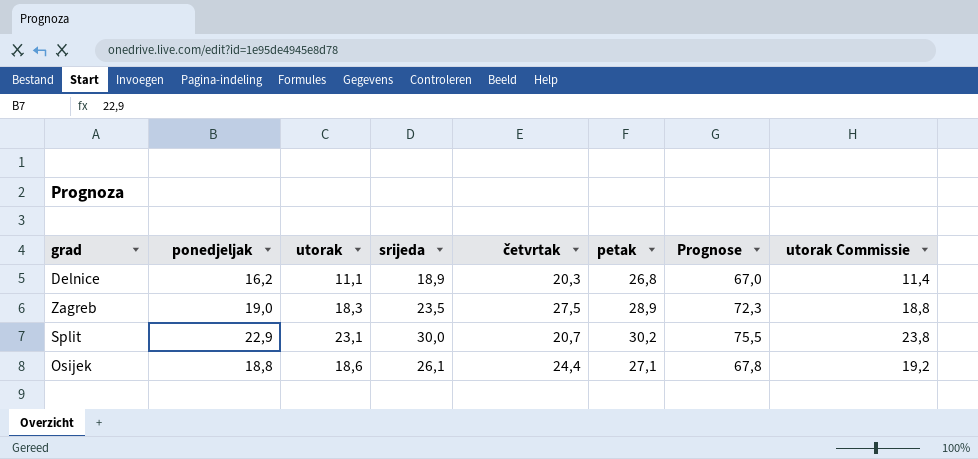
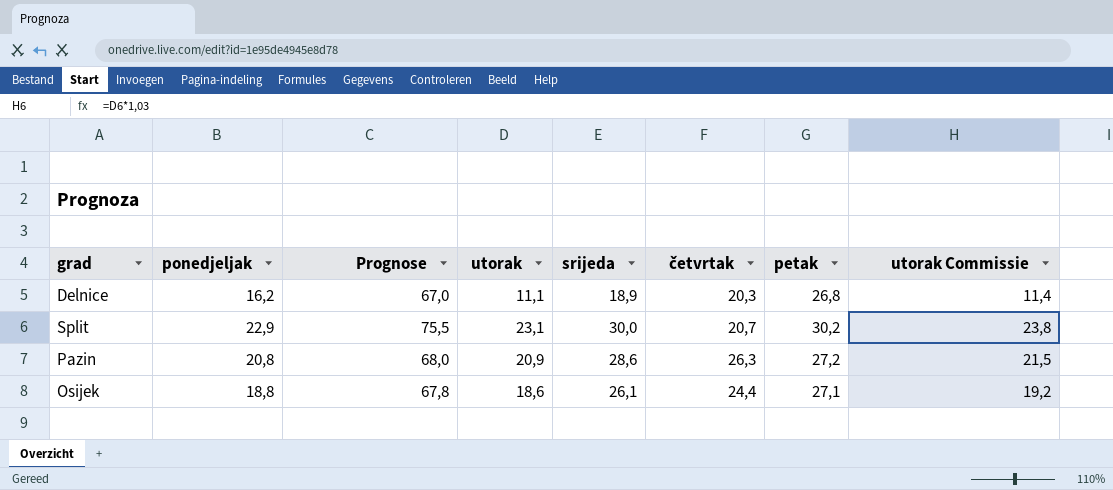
column Prognose | position: 7 -> 3
row Zagreb: 19,0 | 18,3 | 23,5 | 27,5 | 28,9 | 72,3 | 18,8 -> none
row Pazin: none -> 20,8 | 68,0 | 20,9 | 28,6 | 26,3 | 27,2 | 21,5

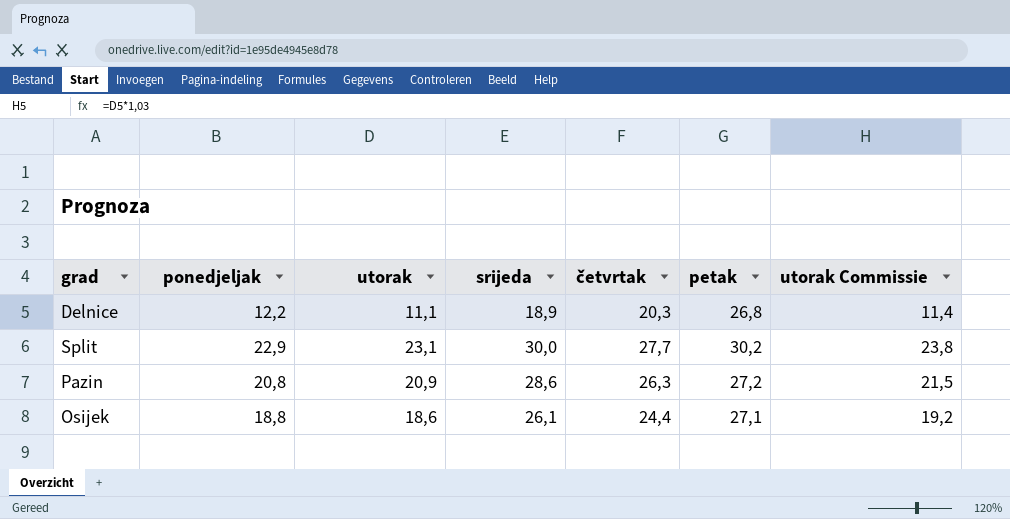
column Prognose | formula: [petak] * 2,5 -> none
Delnice | ponedjeljak: 16,2 -> 12,2
Split | četvrtak: 20,7 -> 27,7

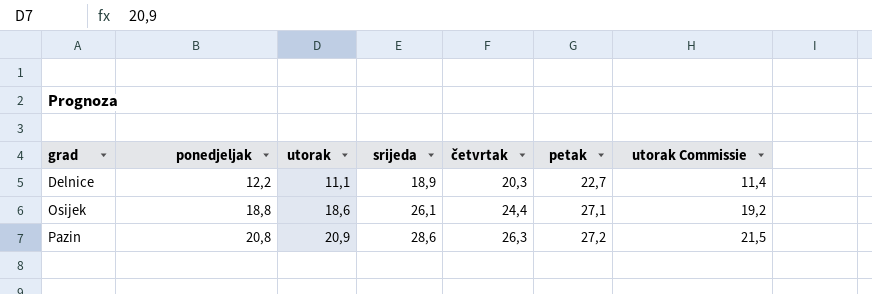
row order: none -> grad ascending
row Split: 22,9 | 23,1 | 30,0 | 27,7 | 30,2 | 23,8 -> none
Delnice | petak: 26,8 -> 22,7

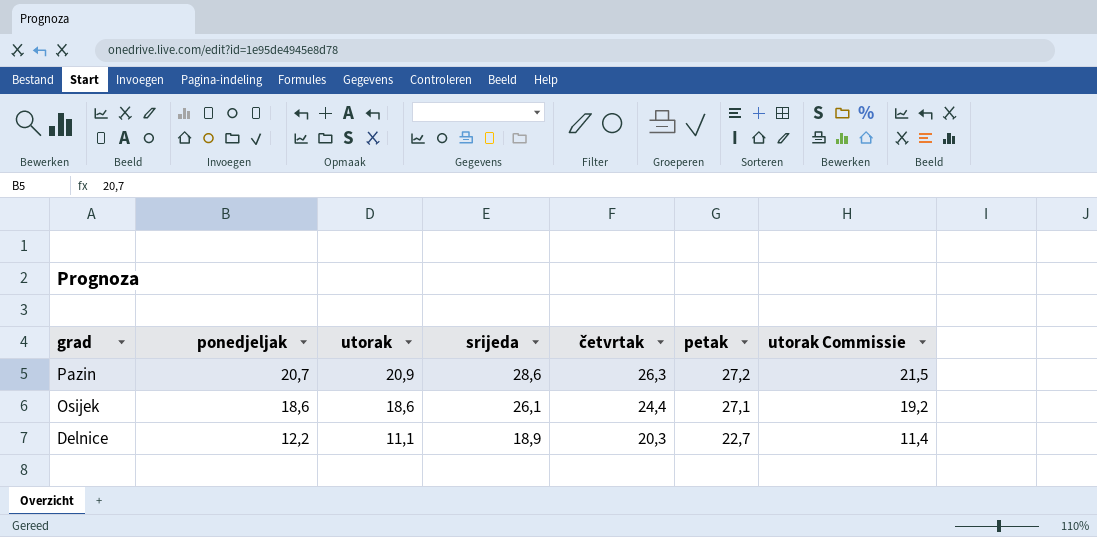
row order: grad ascending -> grad descending
Pazin | ponedjeljak: 20,8 -> 20,7
Osijek | ponedjeljak: 18,8 -> 18,6

